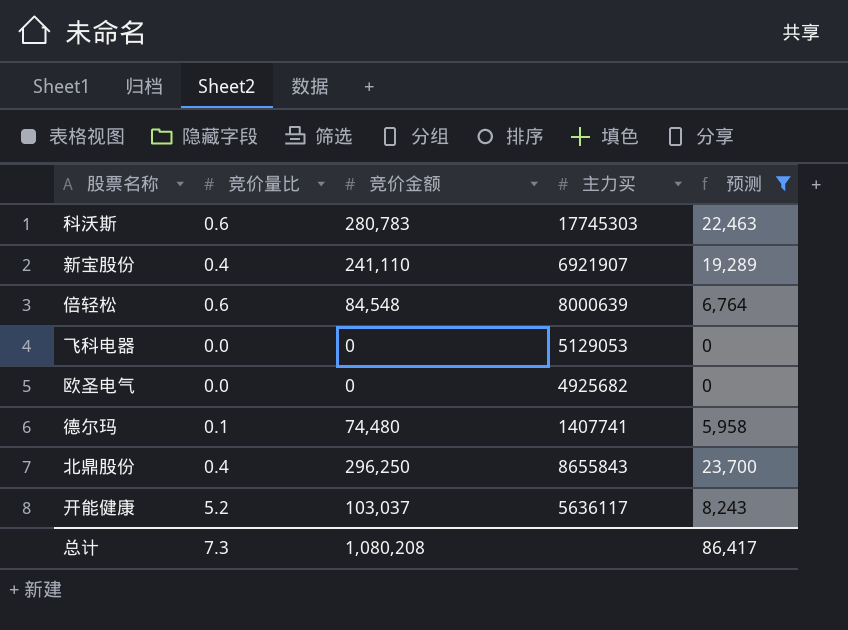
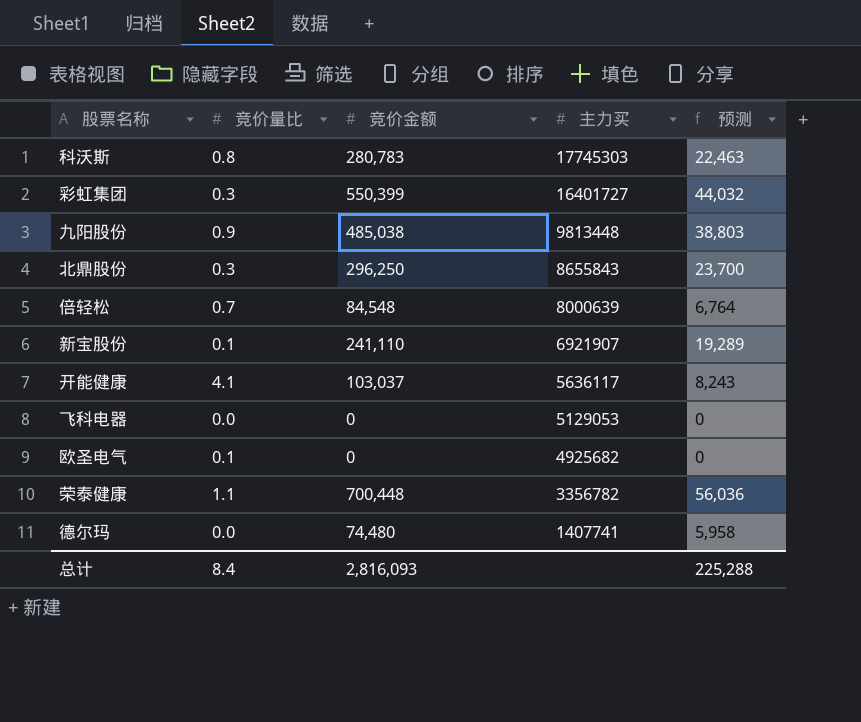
filter: 预测 <= 23,700 -> none
row order: none -> 主力买 descending
科沃斯 | 竞价量比: 0.6 -> 0.8
北鼎股份 | 竞价量比: 0.4 -> 0.3
倍轻松 | 竞价量比: 0.6 -> 0.7
新宝股份 | 竞价量比: 0.4 -> 0.1
开能健康 | 竞价量比: 5.2 -> 4.1
欧圣电气 | 竞价量比: 0.0 -> 0.1
德尔玛 | 竞价量比: 0.1 -> 0.0
总计 | 竞价量比: 7.3 -> 8.4
总计 | 竞价金额: 1,080,208 -> 2,816,093
总计 | 预测: 86,417 -> 225,288

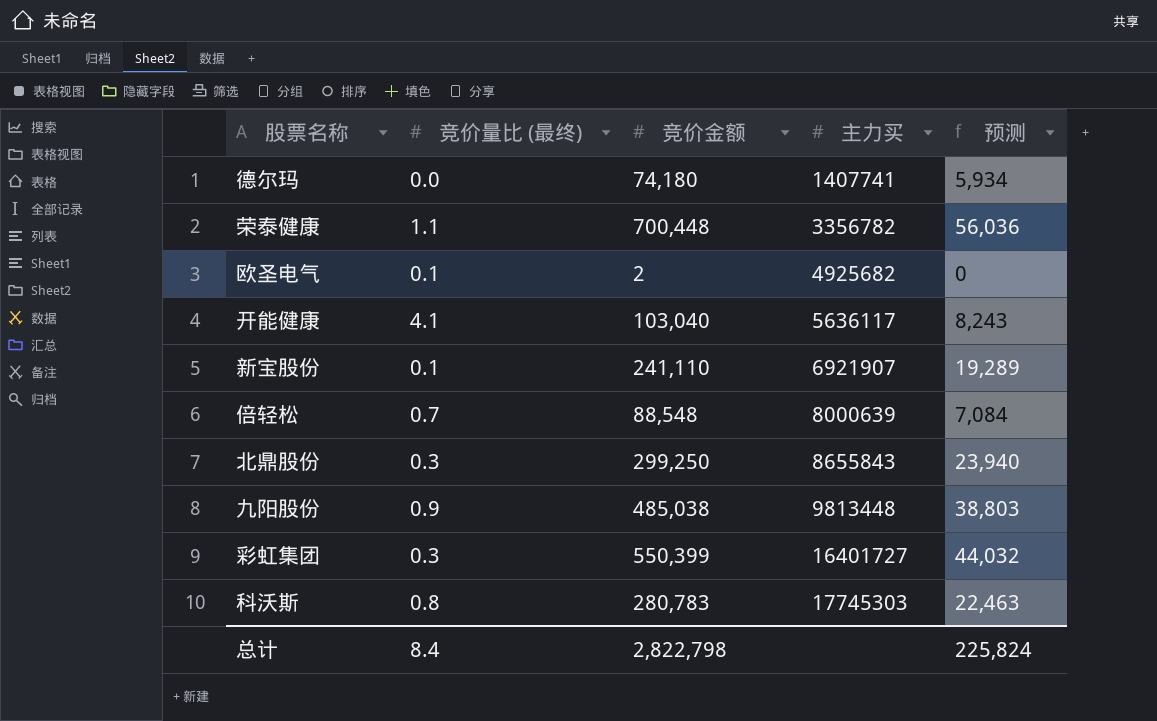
row order: 主力买 descending -> 主力买 ascending
column name: 竞价量比 -> 竞价量比 (最终)
row 飞科电器: 0.0 | 0 | 5129053 | 0 -> none
德尔玛 | 竞价金额: 74,480 -> 74,180
德尔玛 | 预测: 5,958 -> 5,934
欧圣电气 | 竞价金额: 0 -> 2
开能健康 | 竞价金额: 103,037 -> 103,040
倍轻松 | 竞价金额: 84,548 -> 88,548
倍轻松 | 预测: 6,764 -> 7,084
北鼎股份 | 竞价金额: 296,250 -> 299,250
北鼎股份 | 预测: 23,700 -> 23,940
总计 | 竞价金额: 2,816,093 -> 2,822,798
总计 | 预测: 225,288 -> 225,824

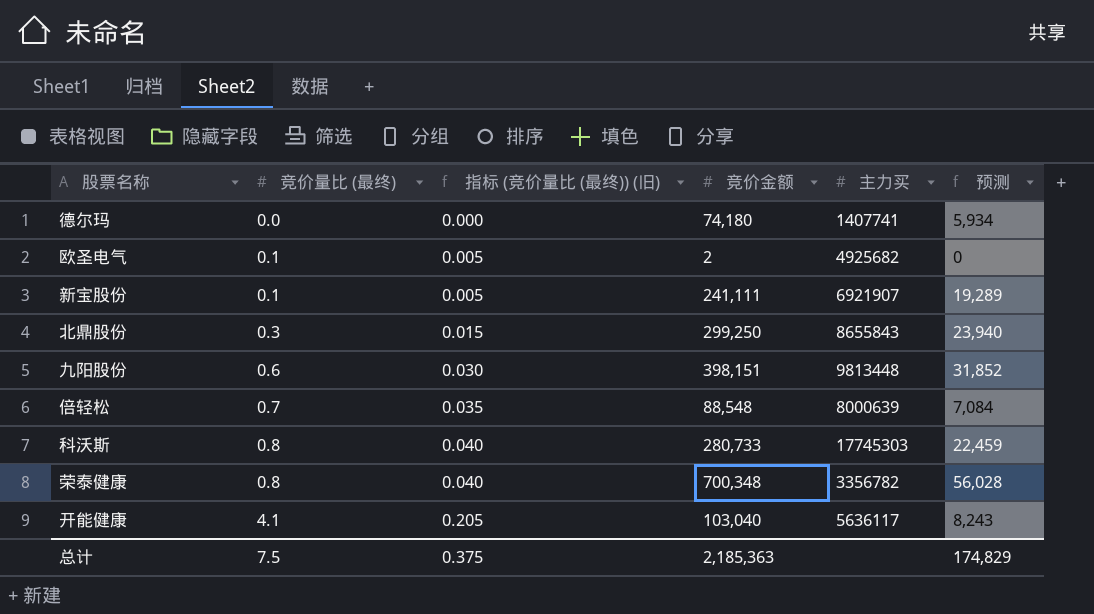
row order: 主力买 ascending -> 竞价量比 (最终) ascending
column 指标 (竞价量比 (最终)) (旧) | formula: none -> [竞价量比 (最终)] * 0.05
row 彩虹集团: 0.3 | 550,399 | 16401727 | 44,032 -> none
新宝股份 | 竞价金额: 241,110 -> 241,111
九阳股份 | 竞价量比 (最终): 0.9 -> 0.6
九阳股份 | 竞价金额: 485,038 -> 398,151
九阳股份 | 预测: 38,803 -> 31,852
科沃斯 | 竞价金额: 280,783 -> 280,733
科沃斯 | 预测: 22,463 -> 22,459
荣泰健康 | 竞价量比 (最终): 1.1 -> 0.8
荣泰健康 | 竞价金额: 700,448 -> 700,348
荣泰健康 | 预测: 56,036 -> 56,028
总计 | 竞价量比 (最终): 8.4 -> 7.5
总计 | 竞价金额: 2,822,798 -> 2,185,363
总计 | 预测: 225,824 -> 174,829

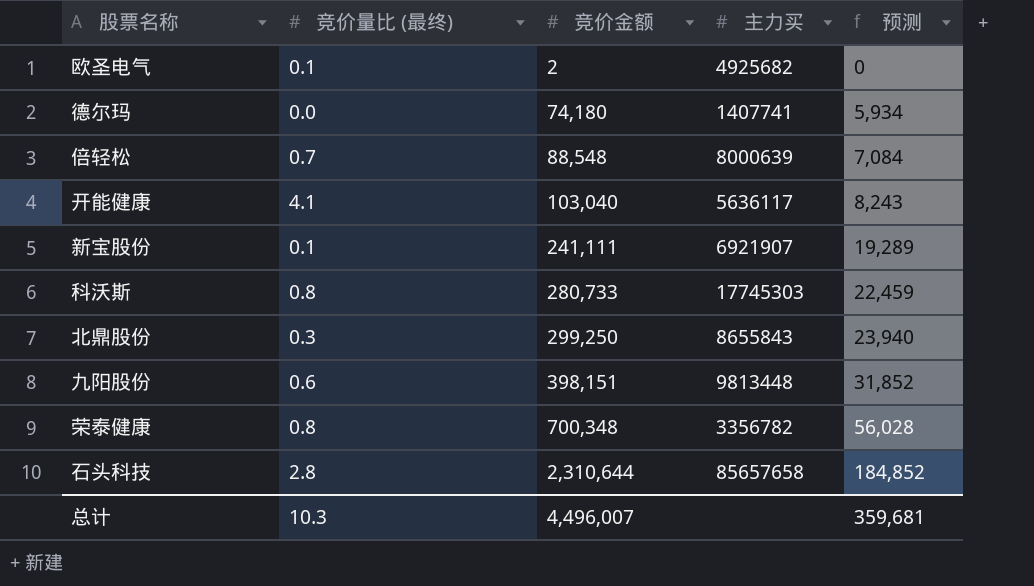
row order: 竞价量比 (最终) ascending -> 竞价金额 ascending
column 指标 (竞价量比 (最终)) (旧) | formula: [竞价量比 (最终)] * 0.05 -> none
row 石头科技: none -> 2.8 | 2,310,644 | 85657658 | 184,852
总计 | 竞价量比 (最终): 7.5 -> 10.3
总计 | 竞价金额: 2,185,363 -> 4,496,007
总计 | 预测: 174,829 -> 359,681

